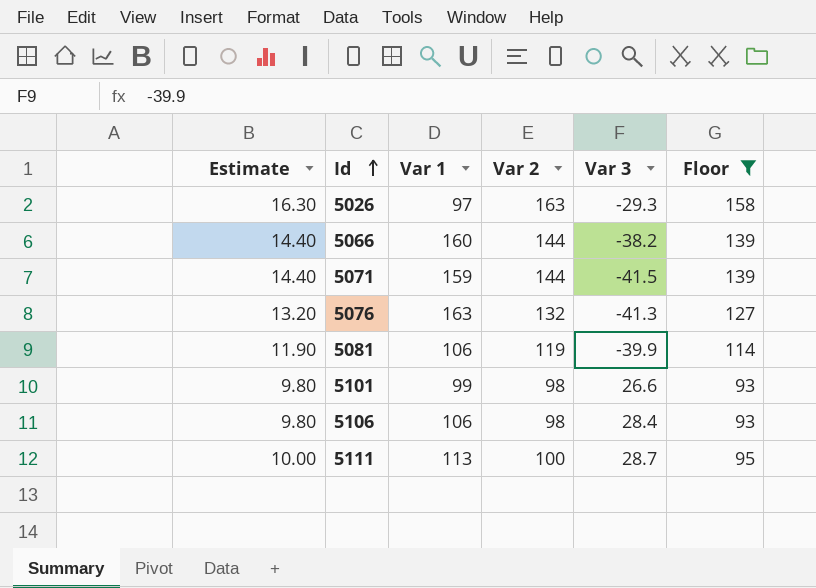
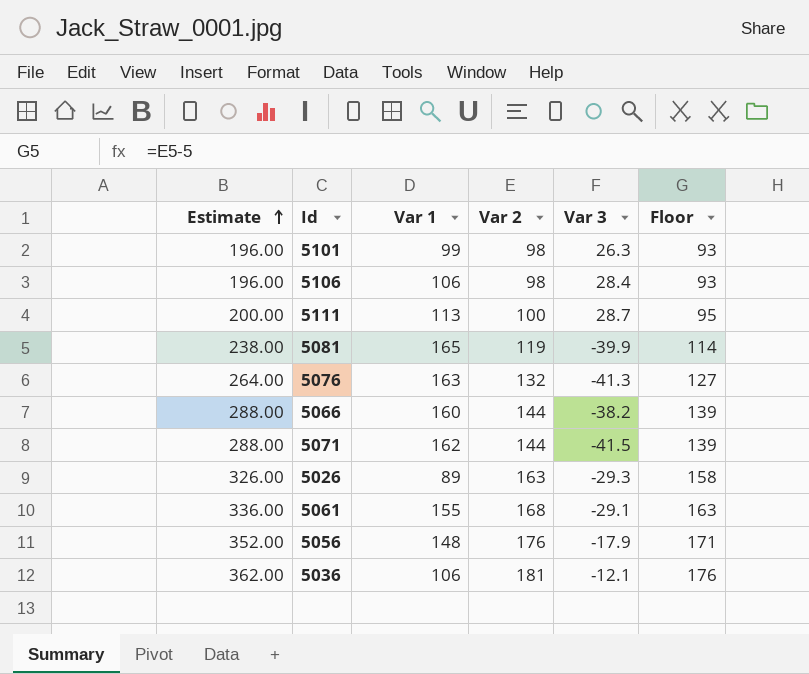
filter: Floor <= 158 -> none
row order: Id ascending -> Estimate ascending
column Estimate | formula: [Var 2] * 0.1 -> [Var 2] * 2
5101 | Var 3: 26.6 -> 26.3
5081 | Var 1: 106 -> 165
5071 | Var 1: 159 -> 162
5026 | Var 1: 97 -> 89

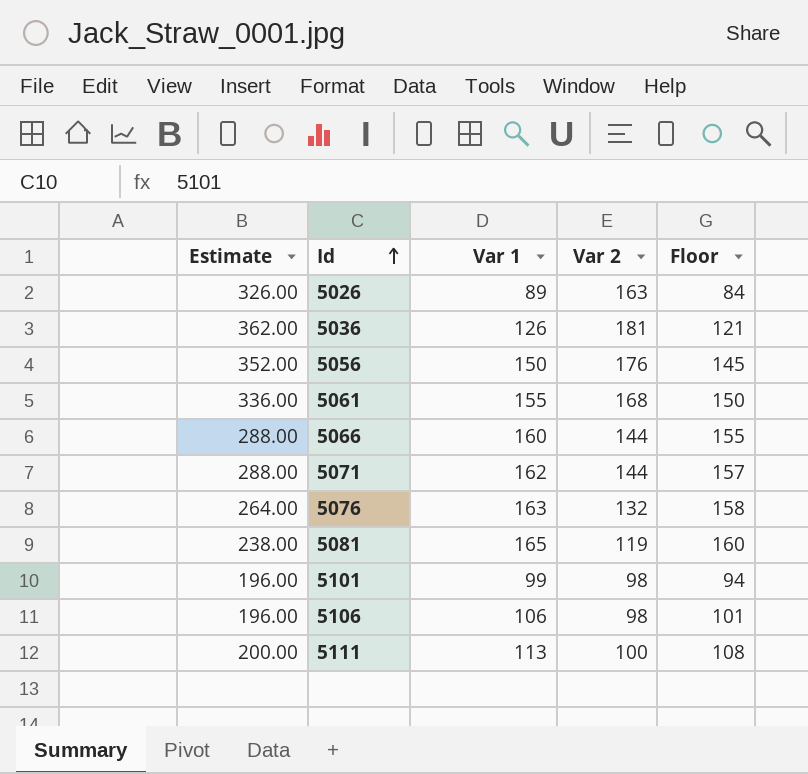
row order: Estimate ascending -> Id ascending
column Var 3 | position: 5 -> none
column Floor | formula: [Var 2] - 5 -> [Var 1] - 5
5036 | Var 1: 106 -> 126
5056 | Var 1: 148 -> 150

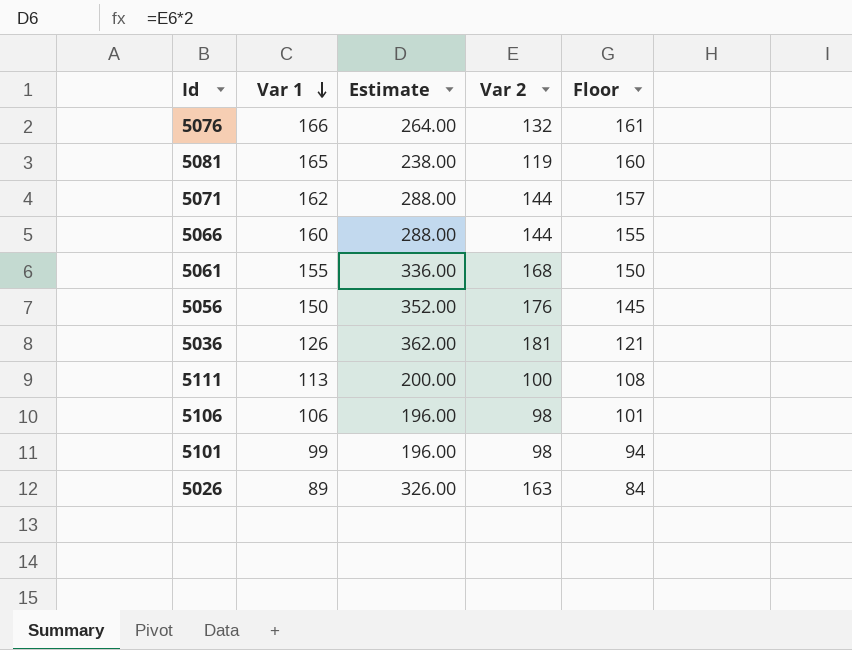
row order: Id ascending -> Var 1 descending
column Estimate | position: 1 -> 3
5076 | Var 1: 163 -> 166
5076 | Floor: 158 -> 161

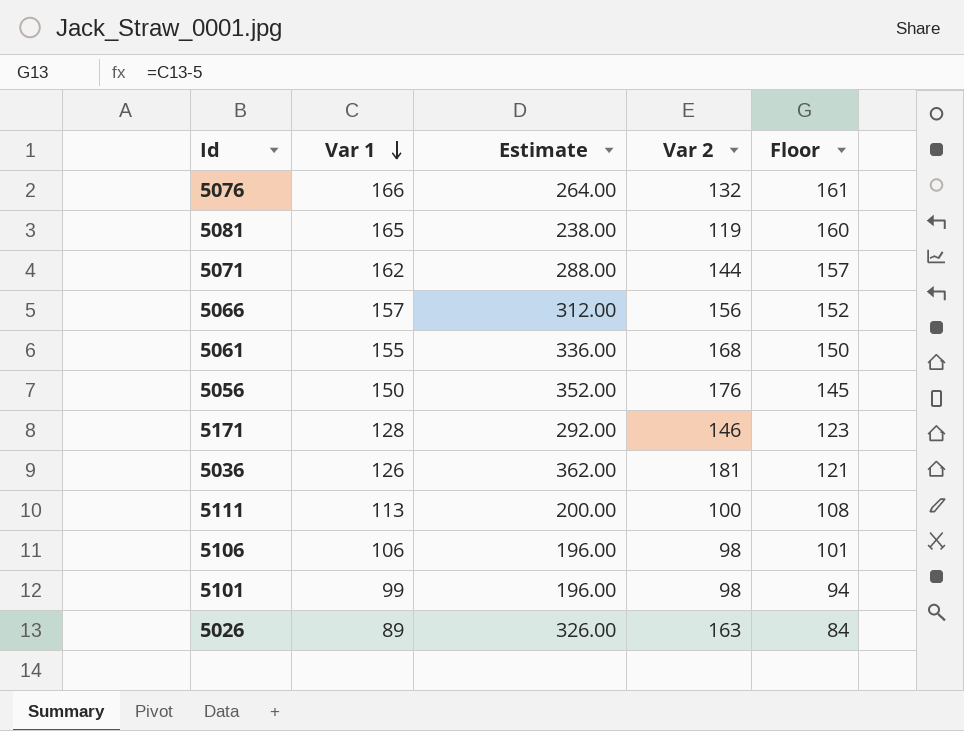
5066 | Var 1: 160 -> 157
5066 | Estimate: 288.00 -> 312.00
5066 | Var 2: 144 -> 156
5066 | Floor: 155 -> 152
row 5171: none -> 128 | 292.00 | 146 | 123

